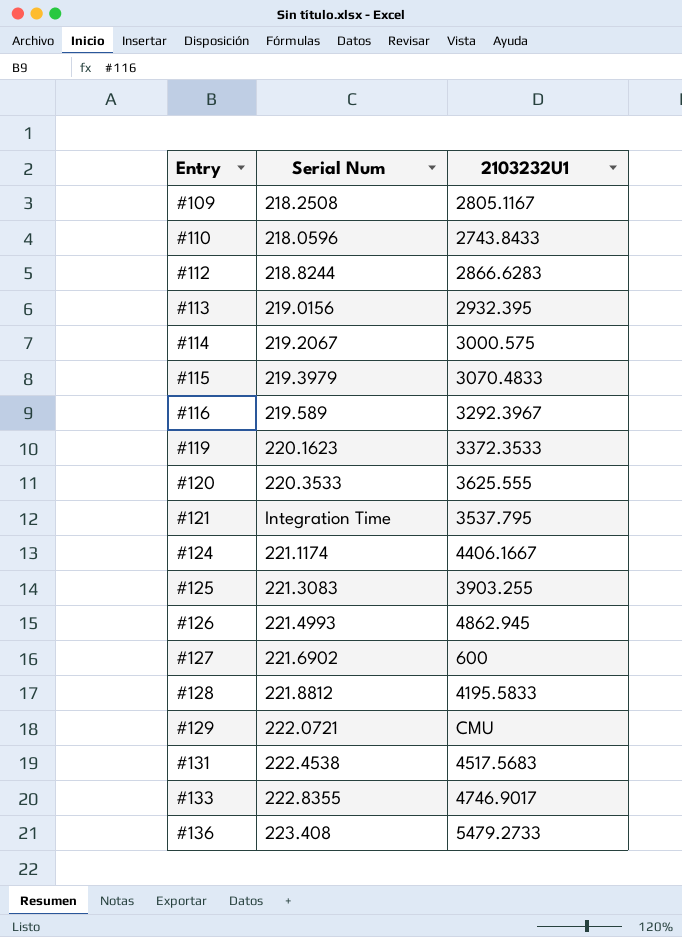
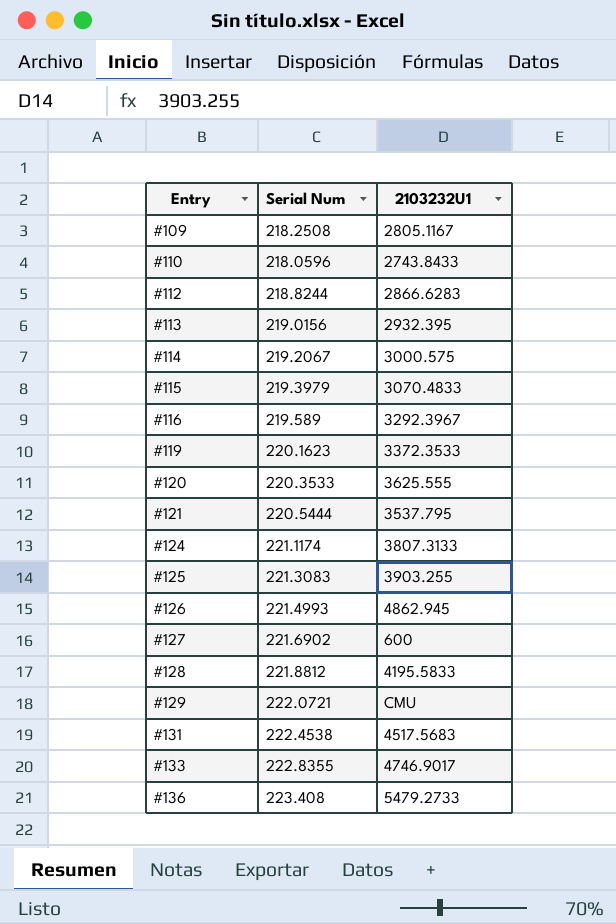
#121 | Serial Num: Integration Time -> 220.5444
#124 | 2103232U1: 4406.1667 -> 3807.3133

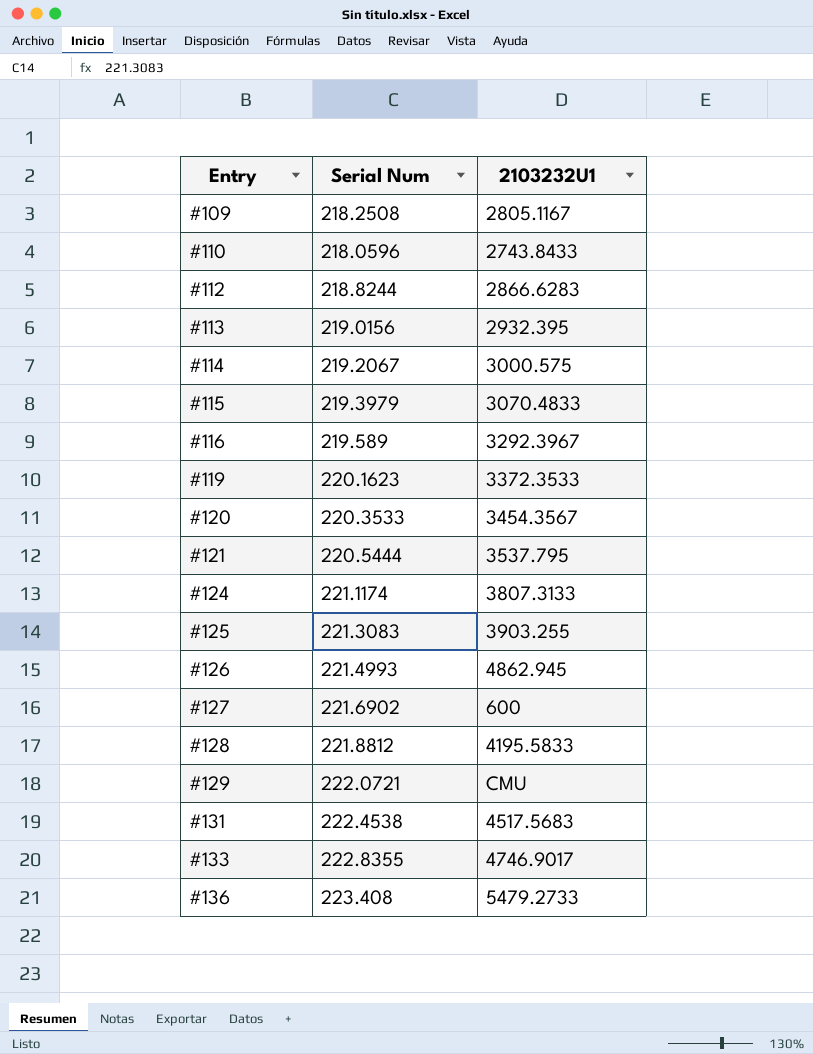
#120 | 2103232U1: 3625.555 -> 3454.3567

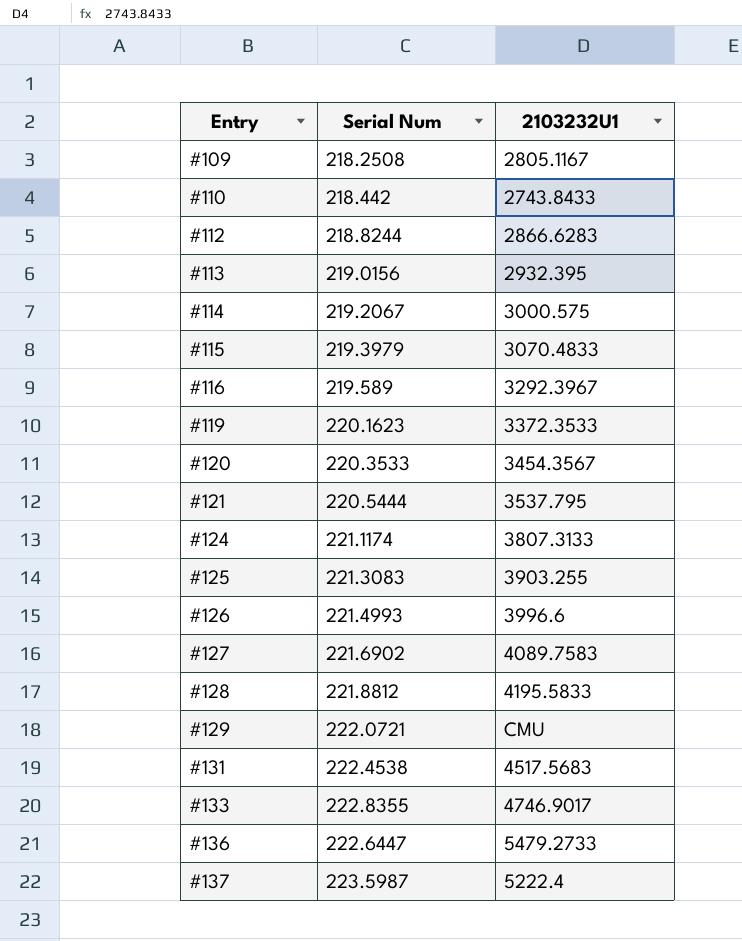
#110 | Serial Num: 218.0596 -> 218.442
#126 | 2103232U1: 4862.945 -> 3996.6
#127 | 2103232U1: 600 -> 4089.7583
#136 | Serial Num: 223.408 -> 222.6447
row #137: none -> 223.5987 | 5222.4

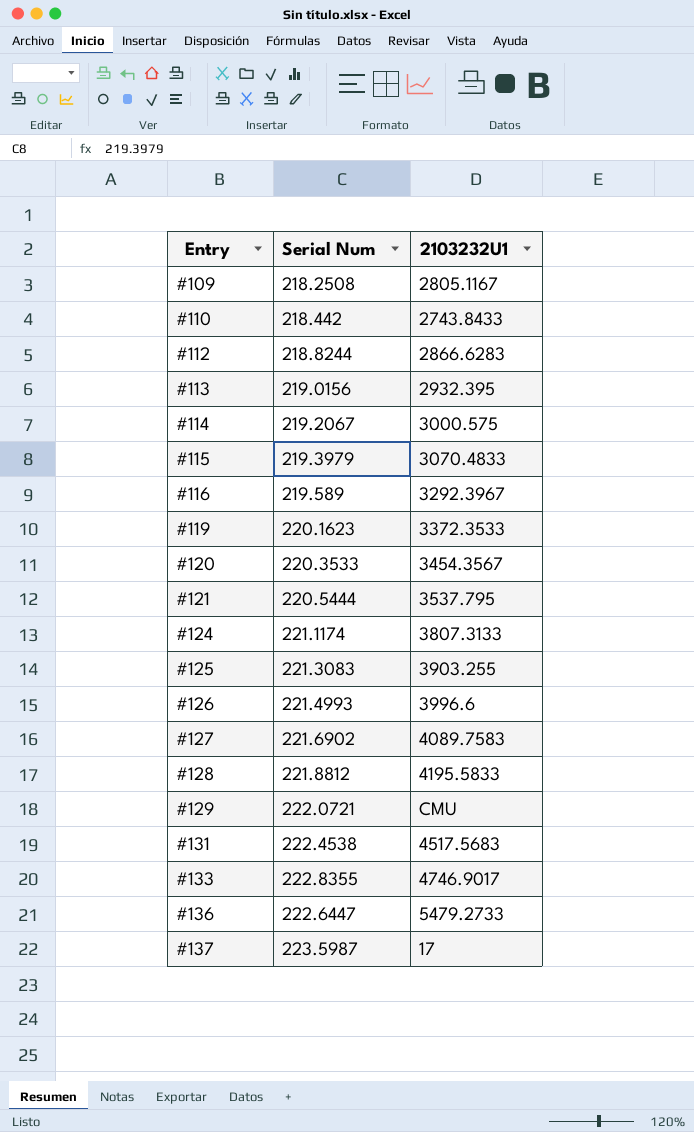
#137 | 2103232U1: 5222.4 -> 17

